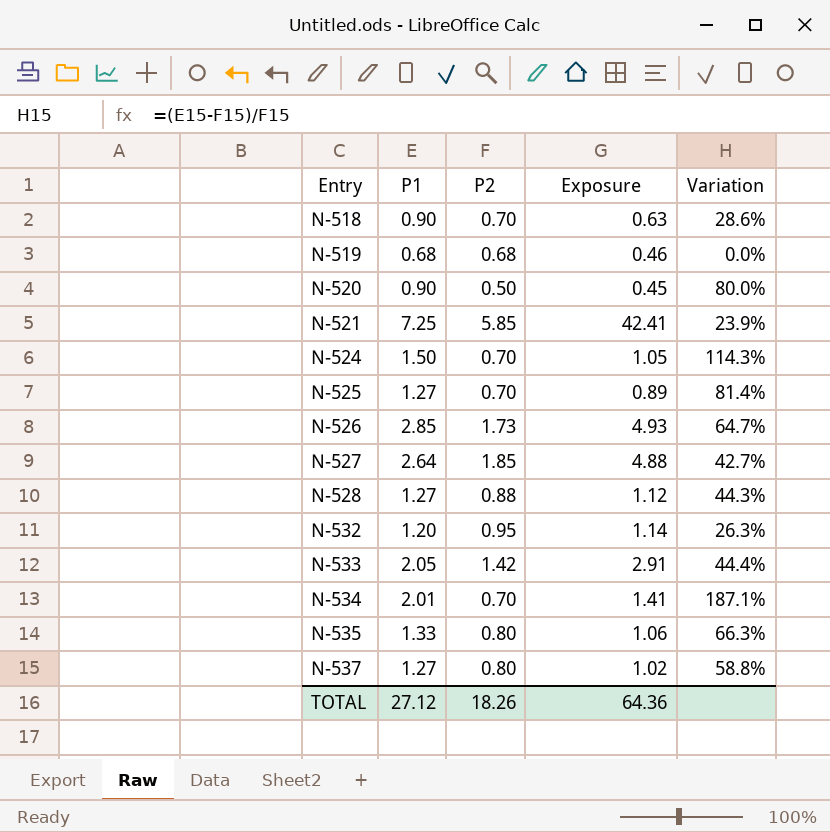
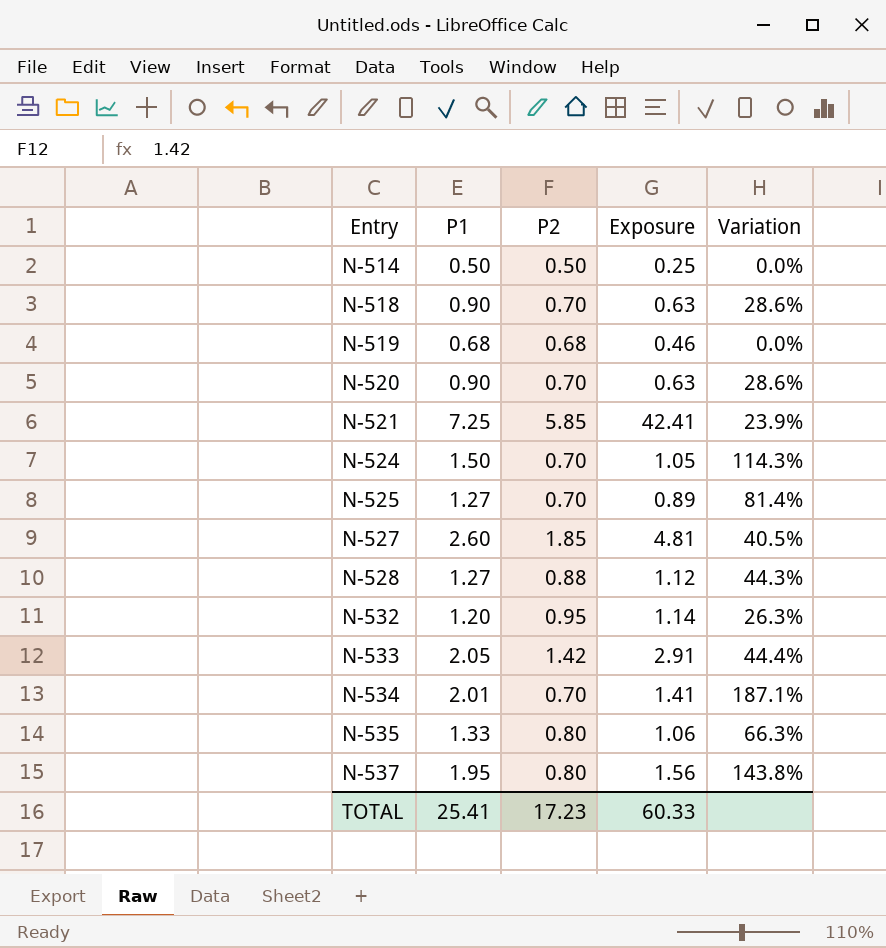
row N-526: 2.85 | 1.73 | 4.93 | 64.7% -> none
row N-514: none -> 0.50 | 0.50 | 0.25 | 0.0%
N-520 | P2: 0.50 -> 0.70
N-520 | Exposure: 0.45 -> 0.63
N-520 | Variation: 80.0% -> 28.6%
N-527 | P1: 2.64 -> 2.60
N-527 | Exposure: 4.88 -> 4.81
N-527 | Variation: 42.7% -> 40.5%
N-537 | P1: 1.27 -> 1.95
N-537 | Exposure: 1.02 -> 1.56
N-537 | Variation: 58.8% -> 143.8%
TOTAL | P1: 27.12 -> 25.41
TOTAL | P2: 18.26 -> 17.23
TOTAL | Exposure: 64.36 -> 60.33

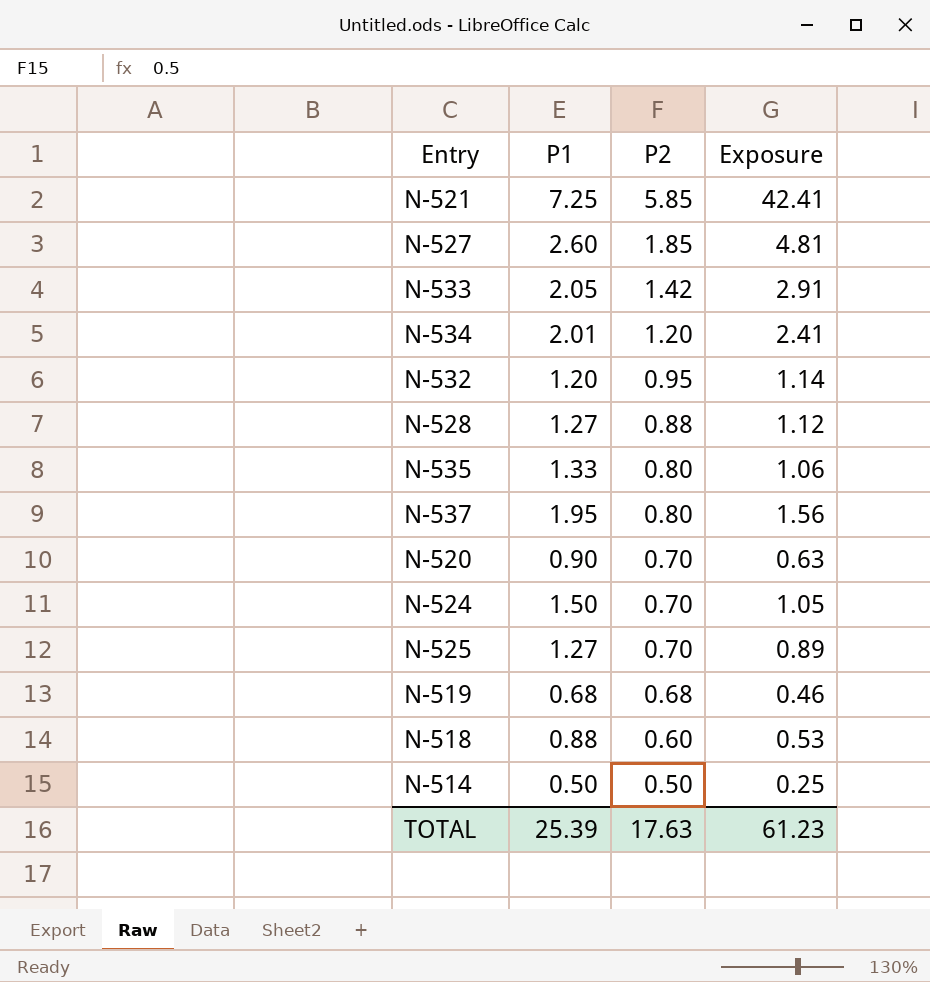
row order: Entry ascending -> P2 descending
column Variation | formula: ([P1] - [P2]) / [P2] -> none
N-534 | P2: 0.70 -> 1.20
N-534 | Exposure: 1.41 -> 2.41
N-518 | P1: 0.90 -> 0.88
N-518 | P2: 0.70 -> 0.60
N-518 | Exposure: 0.63 -> 0.53
TOTAL | P1: 25.41 -> 25.39
TOTAL | P2: 17.23 -> 17.63
TOTAL | Exposure: 60.33 -> 61.23

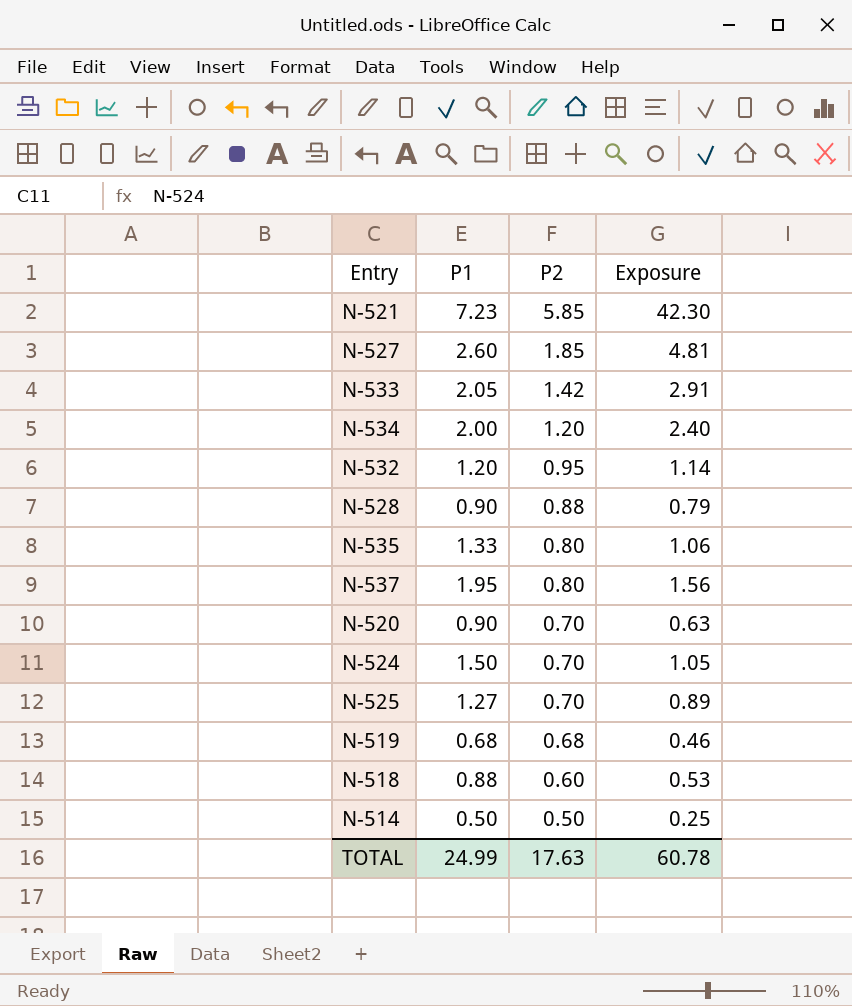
N-521 | P1: 7.25 -> 7.23
N-521 | Exposure: 42.41 -> 42.30
N-534 | P1: 2.01 -> 2.00
N-534 | Exposure: 2.41 -> 2.40
N-528 | P1: 1.27 -> 0.90
N-528 | Exposure: 1.12 -> 0.79
TOTAL | P1: 25.39 -> 24.99
TOTAL | Exposure: 61.23 -> 60.78

